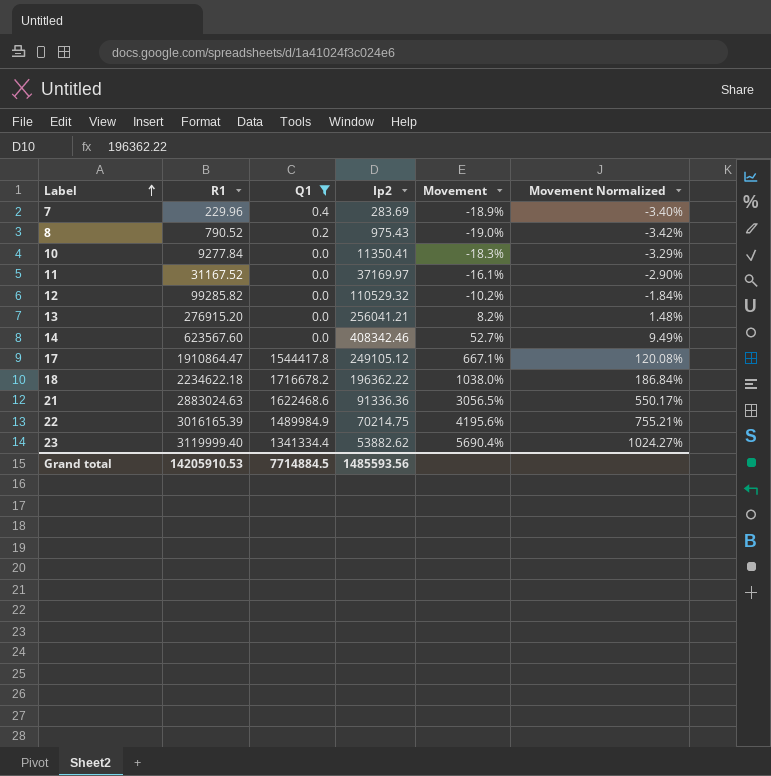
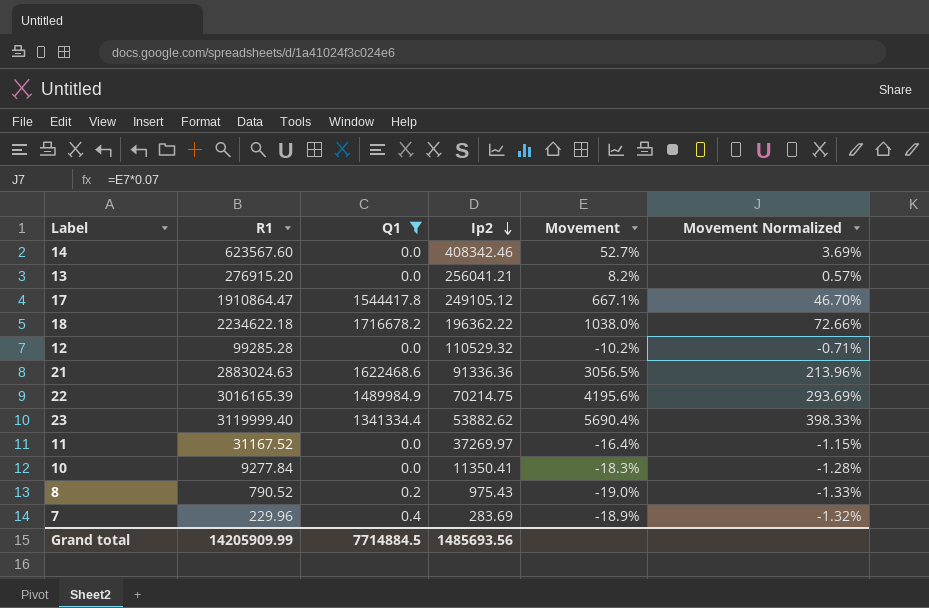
row order: Label ascending -> Ip2 descending
column Movement Normalized | formula: [Movement] * 0.18 -> [Movement] * 0.07
12 | R1: 99285.82 -> 99285.28
11 | Ip2: 37169.97 -> 37269.97
11 | Movement: -16.1% -> -16.4%
Grand total | R1: 14205910.53 -> 14205909.99
Grand total | Ip2: 1485593.56 -> 1485693.56

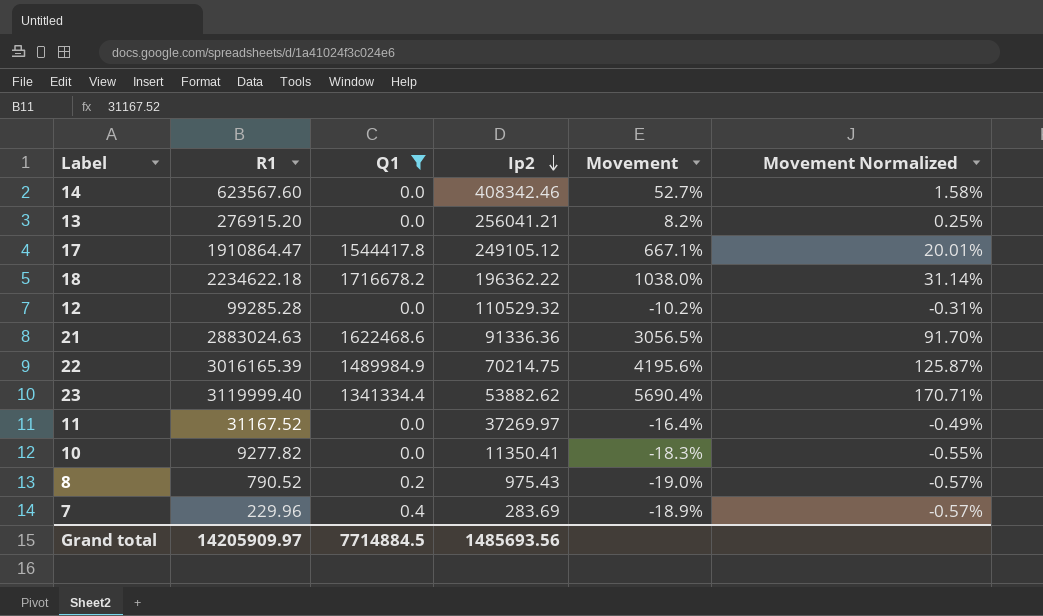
column Movement Normalized | formula: [Movement] * 0.07 -> [Movement] * 0.03
10 | R1: 9277.84 -> 9277.82
Grand total | R1: 14205909.99 -> 14205909.97

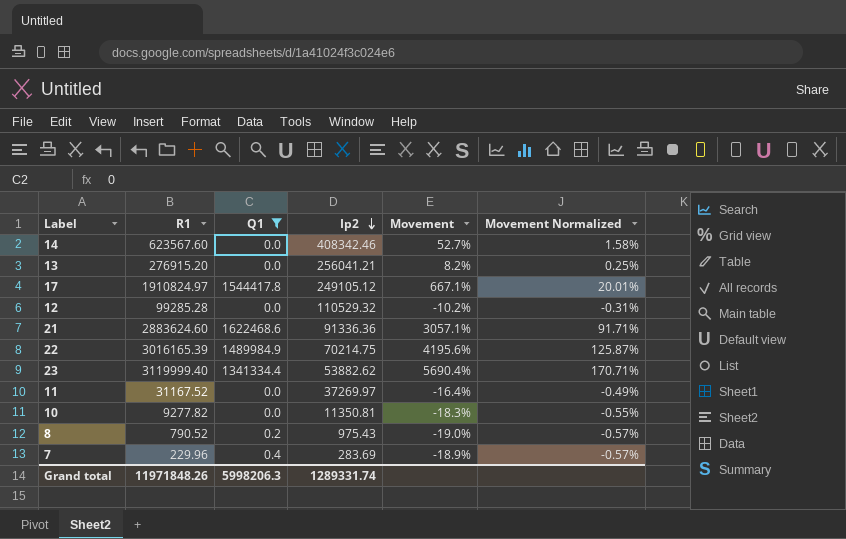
row 18: 2234622.18 | 1716678.2 | 196362.22 | 1038.0% | 31.14% -> none
17 | R1: 1910864.47 -> 1910824.97
21 | R1: 2883024.63 -> 2883624.60
21 | Movement: 3056.5% -> 3057.1%
21 | Movement Normalized: 91.70% -> 91.71%
10 | Ip2: 11350.41 -> 11350.81
Grand total | R1: 14205909.97 -> 11971848.26
Grand total | Q1: 7714884.5 -> 5998206.3
Grand total | Ip2: 1485693.56 -> 1289331.74

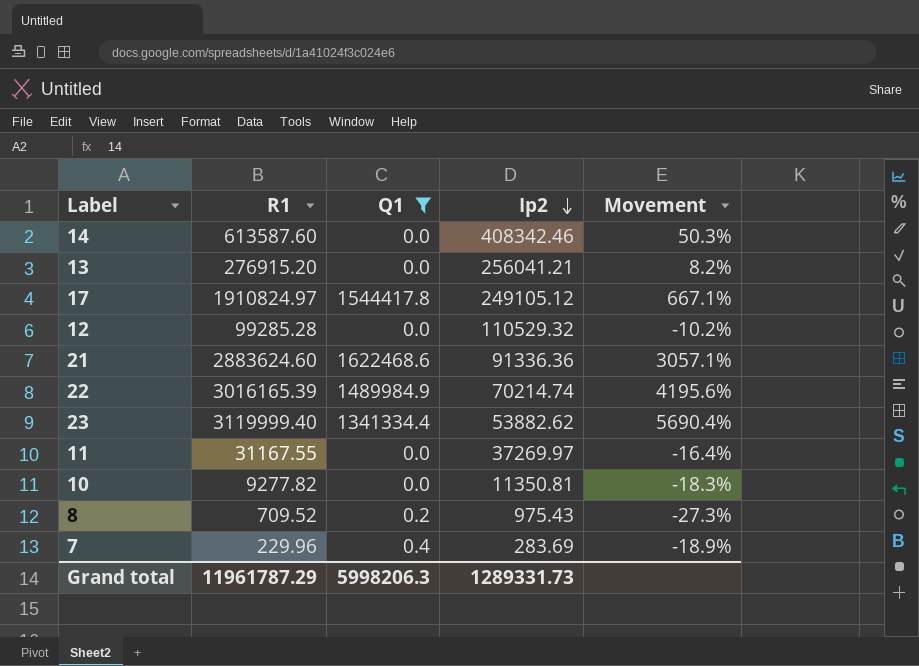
column Movement Normalized | formula: [Movement] * 0.03 -> none
14 | R1: 623567.60 -> 613587.60
14 | Movement: 52.7% -> 50.3%
22 | Ip2: 70214.75 -> 70214.74
11 | R1: 31167.52 -> 31167.55
8 | R1: 790.52 -> 709.52
8 | Movement: -19.0% -> -27.3%
Grand total | R1: 11971848.26 -> 11961787.29
Grand total | Ip2: 1289331.74 -> 1289331.73

